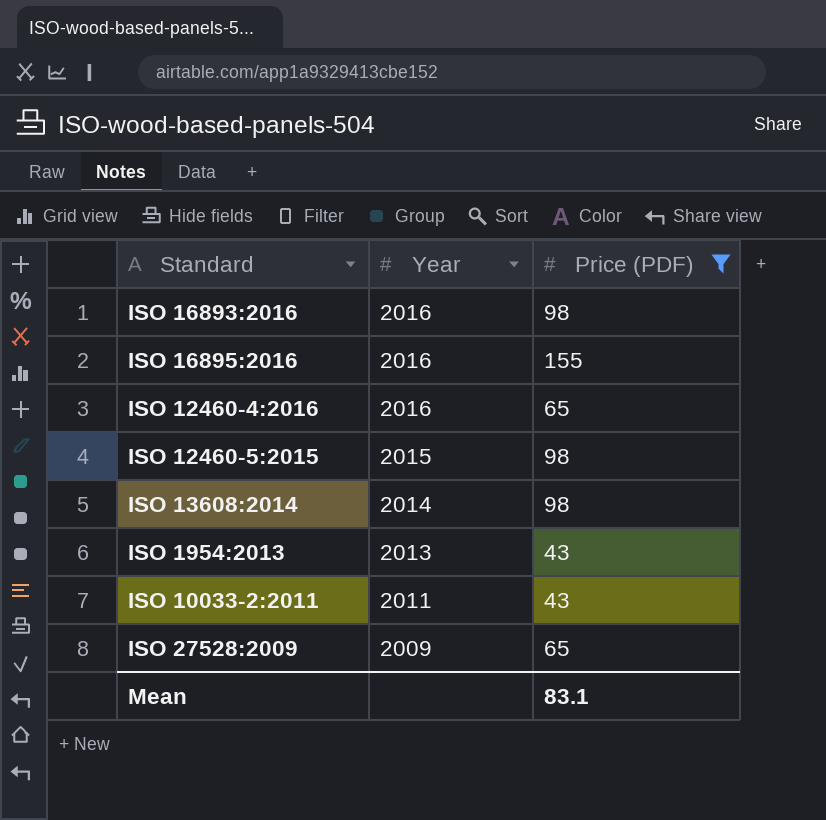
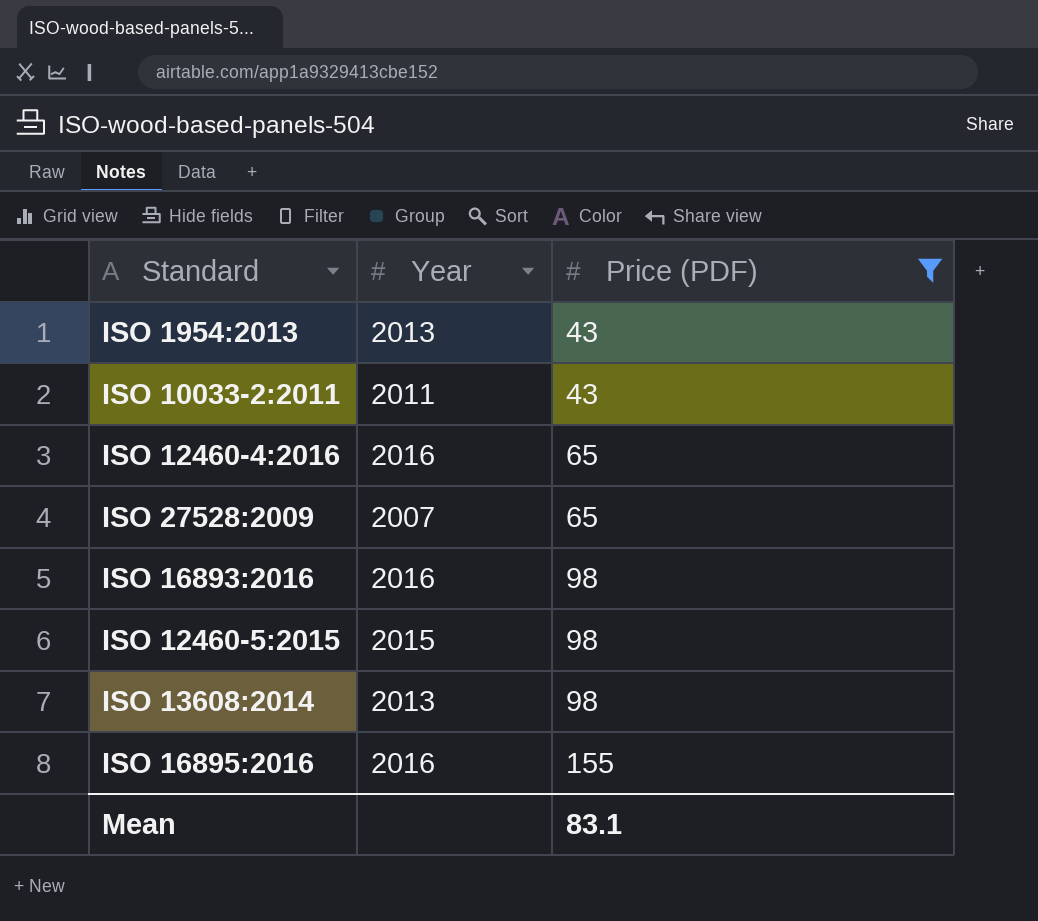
row order: Year descending -> Price (PDF) ascending
ISO 27528:2009 | Year: 2009 -> 2007
ISO 13608:2014 | Year: 2014 -> 2013

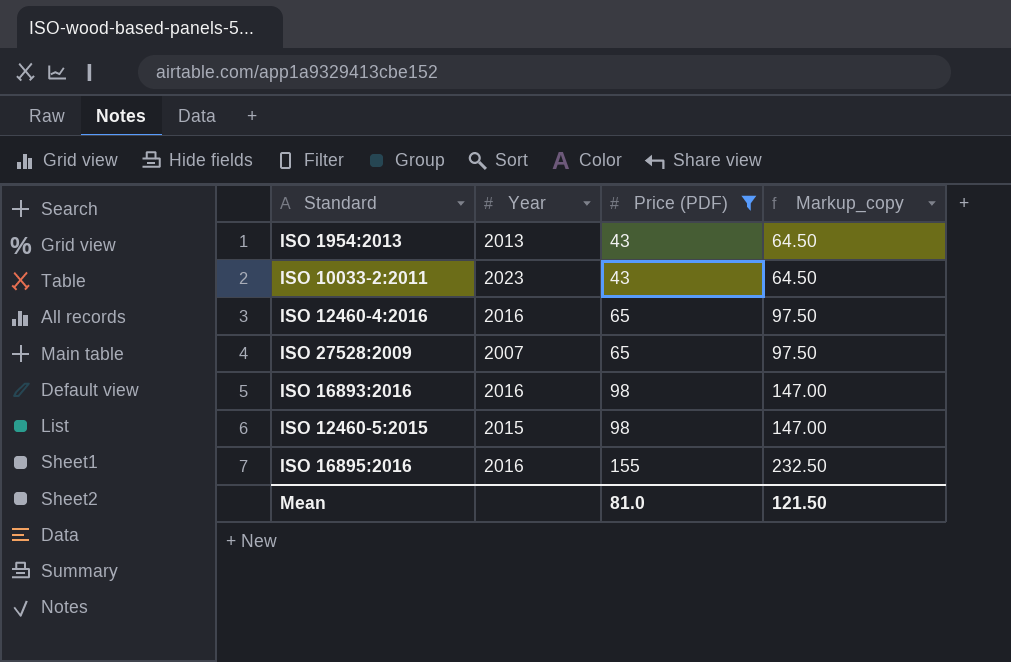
column Markup_copy | formula: none -> [Price (PDF)] * 1.5
row ISO 13608:2014: 2013 | 98 -> none
ISO 10033-2:2011 | Year: 2011 -> 2023
Mean | Price (PDF): 83.1 -> 81.0

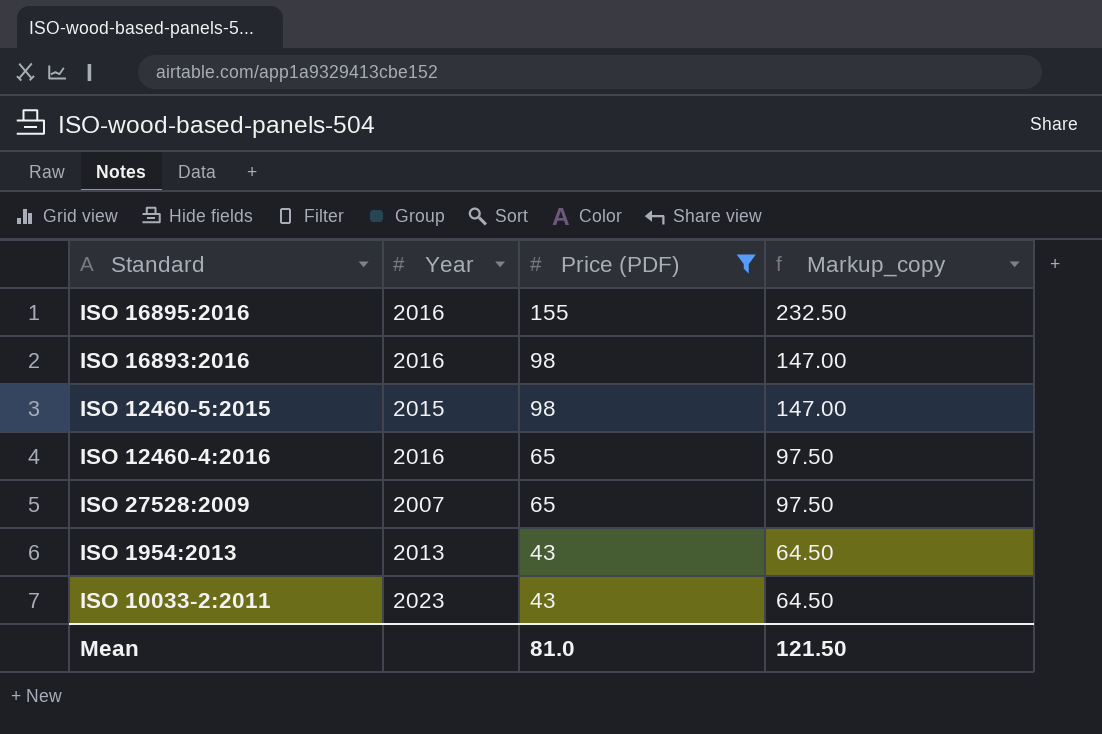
row order: Price (PDF) ascending -> Price (PDF) descending

